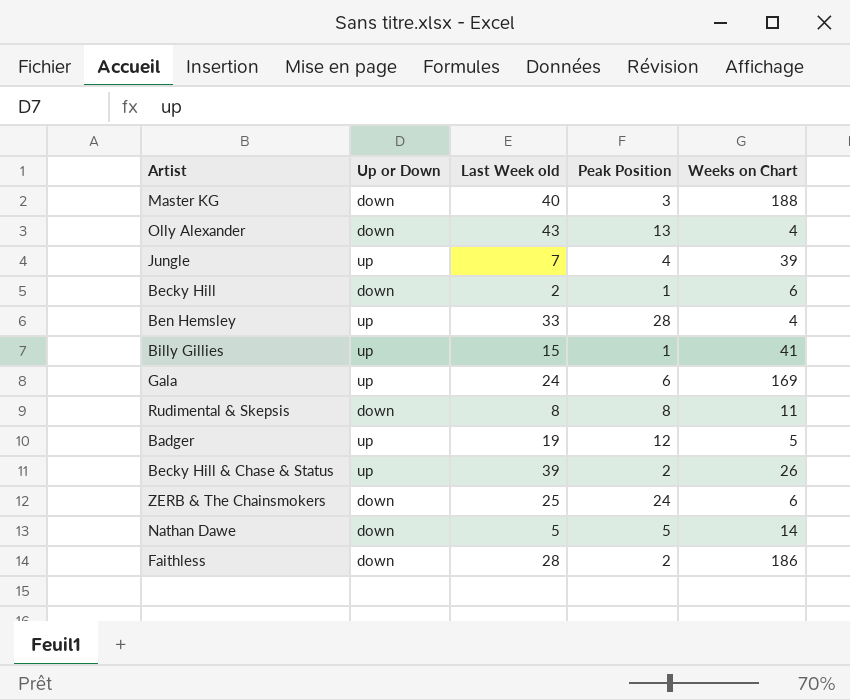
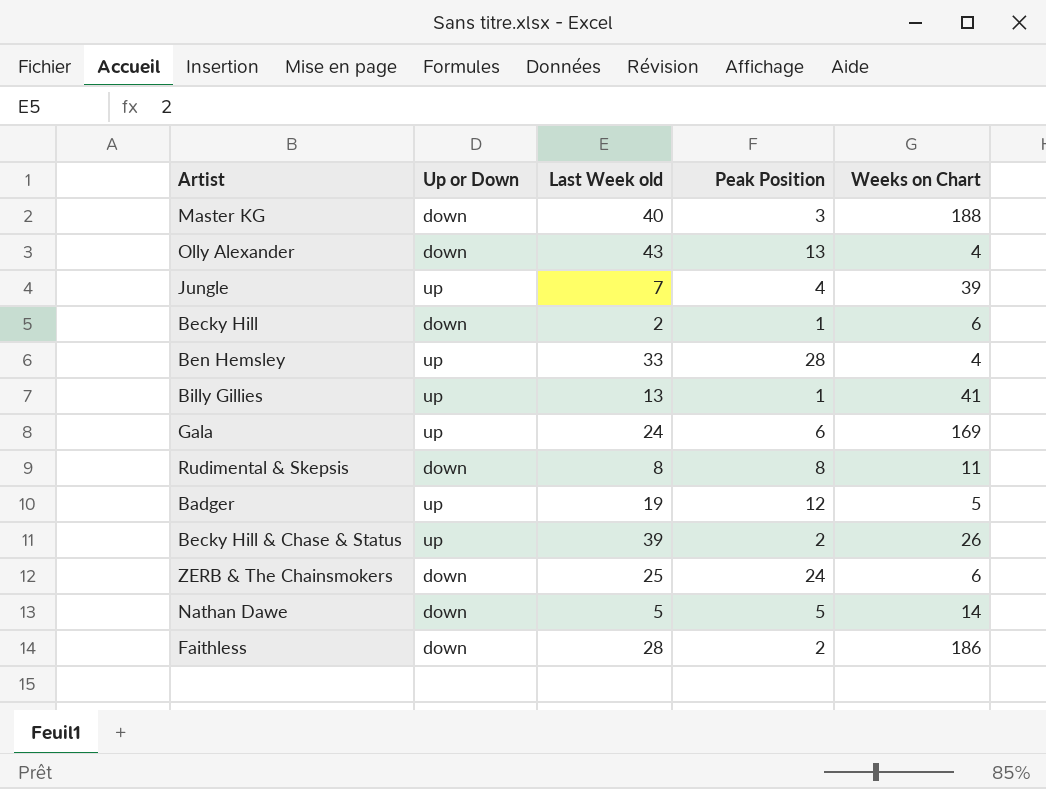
Billy Gillies | Last Week old: 15 -> 13

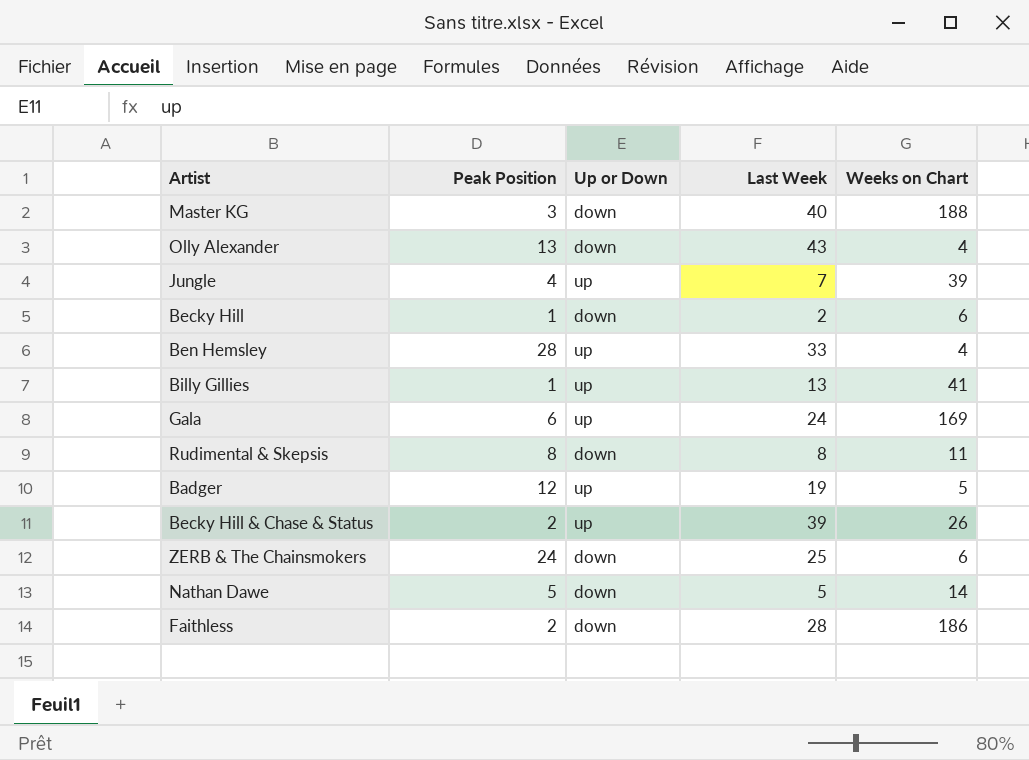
column Peak Position | position: 4 -> 2
column name: Last Week old -> Last Week

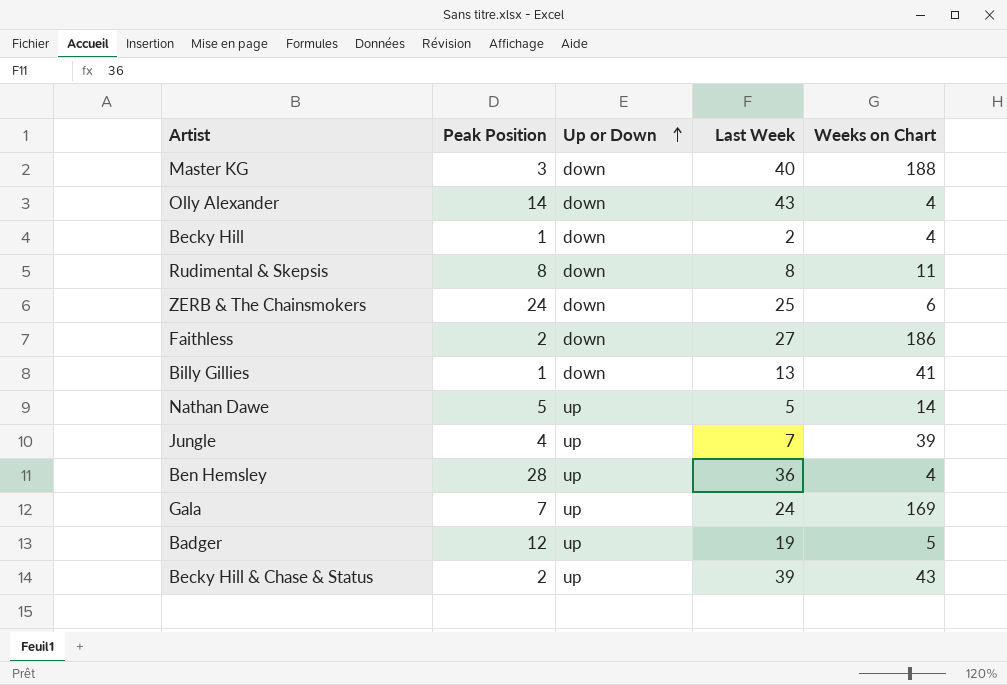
row order: none -> Up or Down ascending
Olly Alexander | Peak Position: 13 -> 14
Becky Hill | Weeks on Chart: 6 -> 4
Faithless | Last Week: 28 -> 27
Billy Gillies | Up or Down: up -> down
Nathan Dawe | Up or Down: down -> up
Ben Hemsley | Last Week: 33 -> 36
Gala | Peak Position: 6 -> 7
Becky Hill & Chase & Status | Weeks on Chart: 26 -> 43

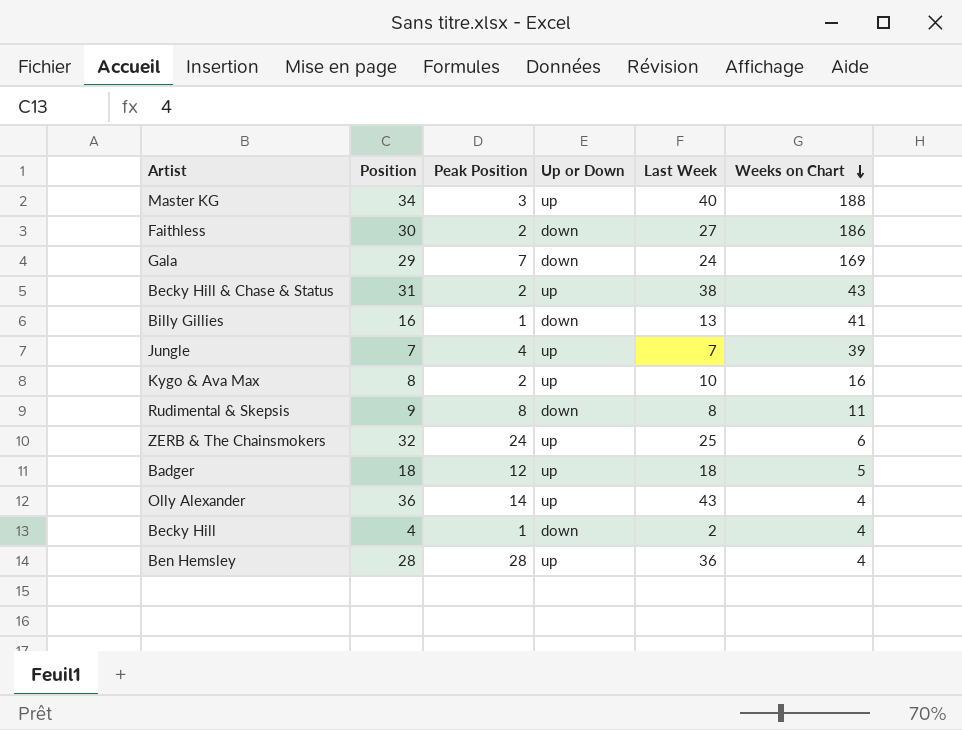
row order: Up or Down ascending -> Weeks on Chart descending
column Position | position: none -> 2
row Nathan Dawe: 5 | up | 5 | 14 -> none
Master KG | Up or Down: down -> up
Gala | Up or Down: up -> down
Becky Hill & Chase & Status | Last Week: 39 -> 38
row Kygo & Ava Max: none -> 8 | 2 | up | 10 | 16
ZERB & The Chainsmokers | Up or Down: down -> up
Badger | Last Week: 19 -> 18
Olly Alexander | Up or Down: down -> up

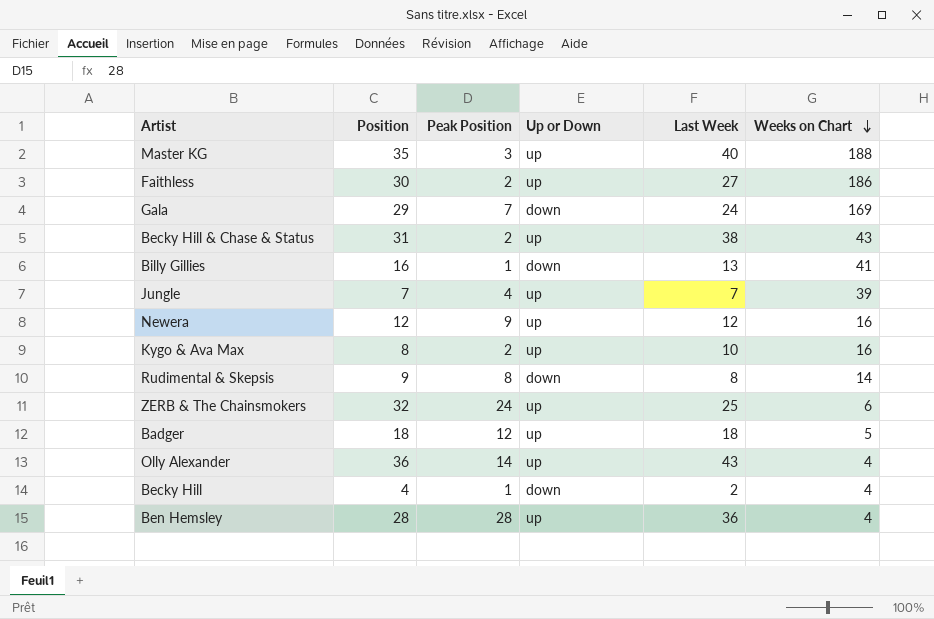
Master KG | Position: 34 -> 35
Faithless | Up or Down: down -> up
row Newera: none -> 12 | 9 | up | 12 | 16
Rudimental & Skepsis | Weeks on Chart: 11 -> 14

